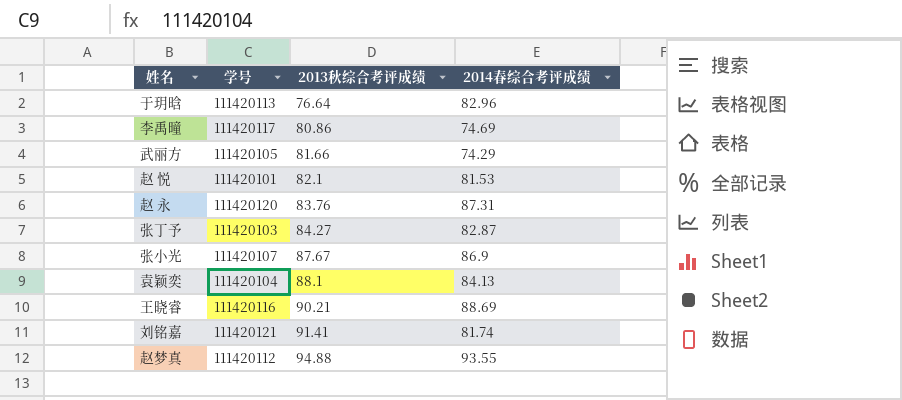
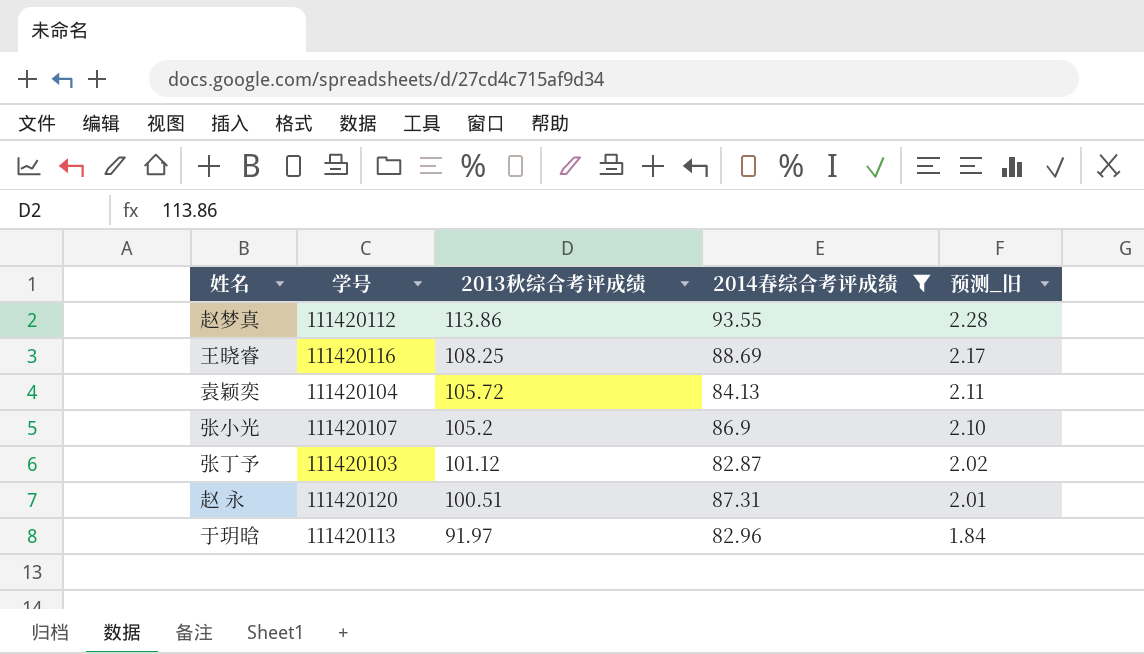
filter: none -> 2014春综合考评成绩 >= 82.87
row order: 2013秋综合考评成绩 ascending -> 2013秋综合考评成绩 descending
column 预测_旧 | formula: none -> [2013秋综合考评成绩] * 0.02
赵梦真 | 2013秋综合考评成绩: 94.88 -> 113.86
王晓睿 | 2013秋综合考评成绩: 90.21 -> 108.25
袁颖奕 | 2013秋综合考评成绩: 88.1 -> 105.72
张小光 | 2013秋综合考评成绩: 87.67 -> 105.2
张丁予 | 2013秋综合考评成绩: 84.27 -> 101.12
赵 永 | 2013秋综合考评成绩: 83.76 -> 100.51
于玥晗 | 2013秋综合考评成绩: 76.64 -> 91.97

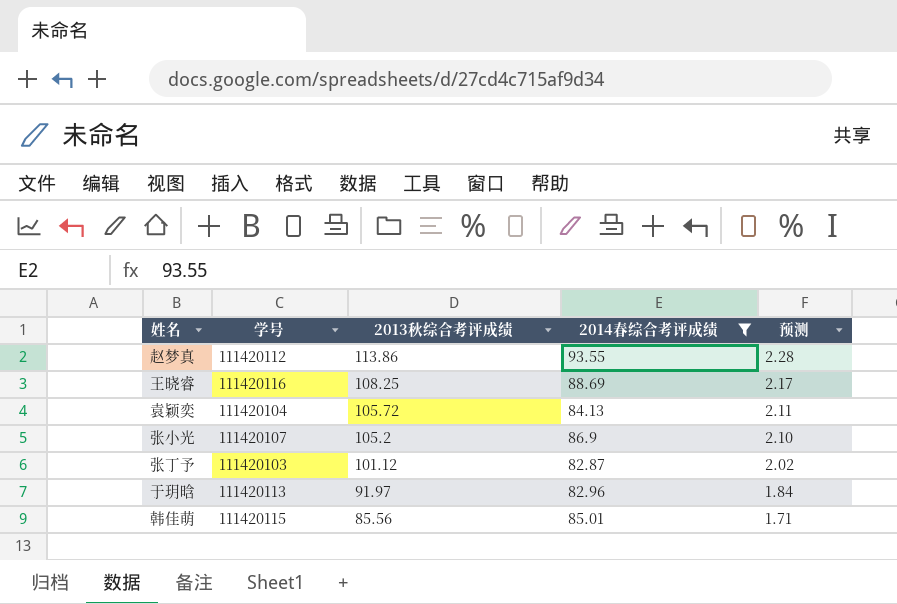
column name: 预测_旧 -> 预测
row 赵 永: 111420120 | 100.51 | 87.31 | 2.01 -> none
row 韩佳萌: none -> 111420115 | 85.56 | 85.01 | 1.71

